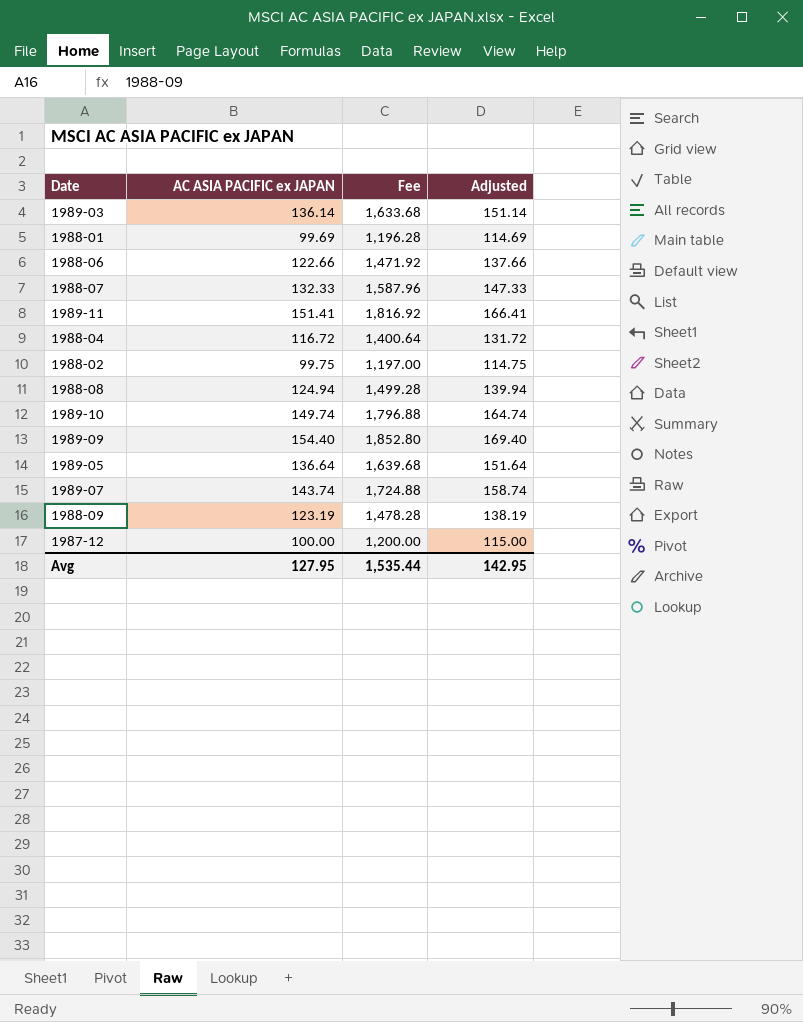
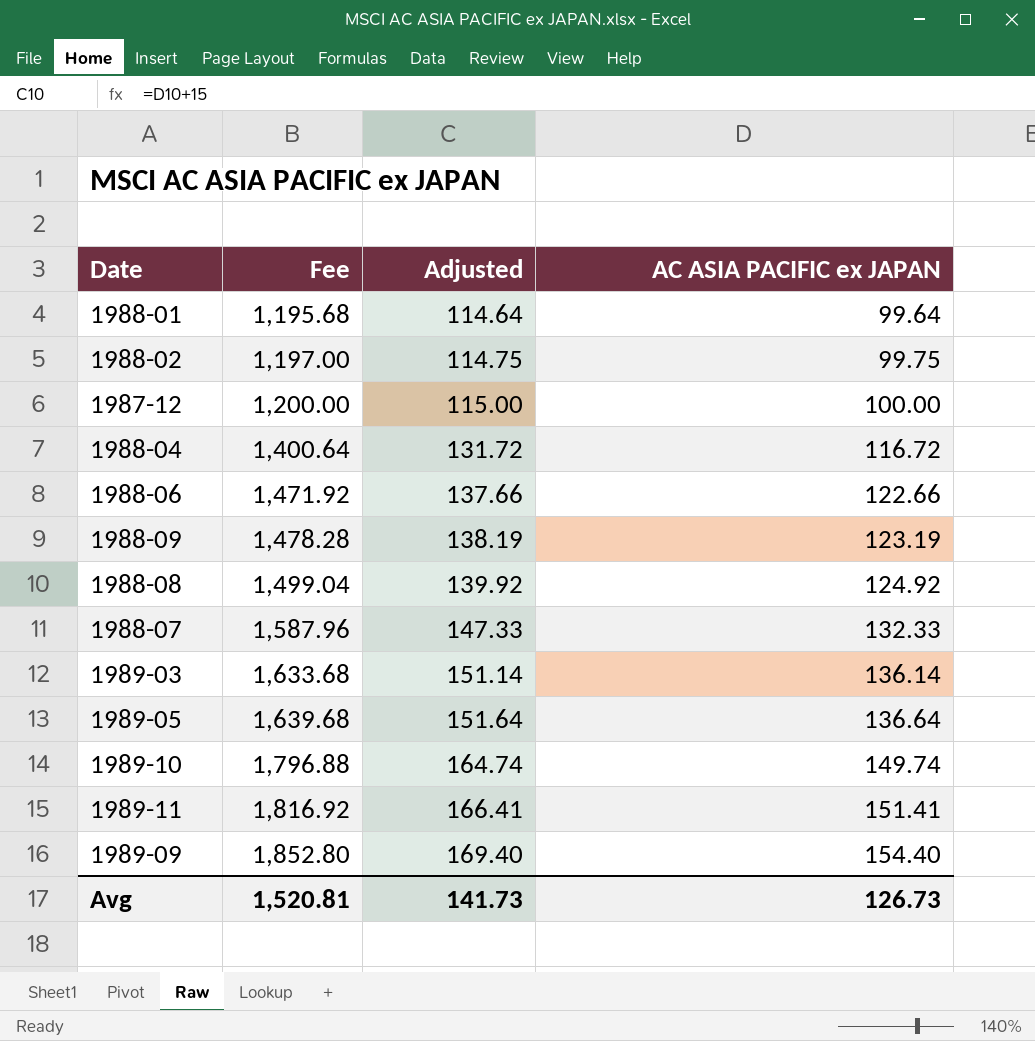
row order: none -> Fee ascending
column AC ASIA PACIFIC ex JAPAN | position: 2 -> 4
row 1989-07: 143.74 | 1,724.88 | 158.74 -> none
1988-01 | Fee: 1,196.28 -> 1,195.68
1988-01 | Adjusted: 114.69 -> 114.64
1988-01 | AC ASIA PACIFIC ex JAPAN: 99.69 -> 99.64
1988-08 | Fee: 1,499.28 -> 1,499.04
1988-08 | Adjusted: 139.94 -> 139.92
1988-08 | AC ASIA PACIFIC ex JAPAN: 124.94 -> 124.92
Avg | Fee: 1,535.44 -> 1,520.81
Avg | Adjusted: 142.95 -> 141.73
Avg | AC ASIA PACIFIC ex JAPAN: 127.95 -> 126.73

